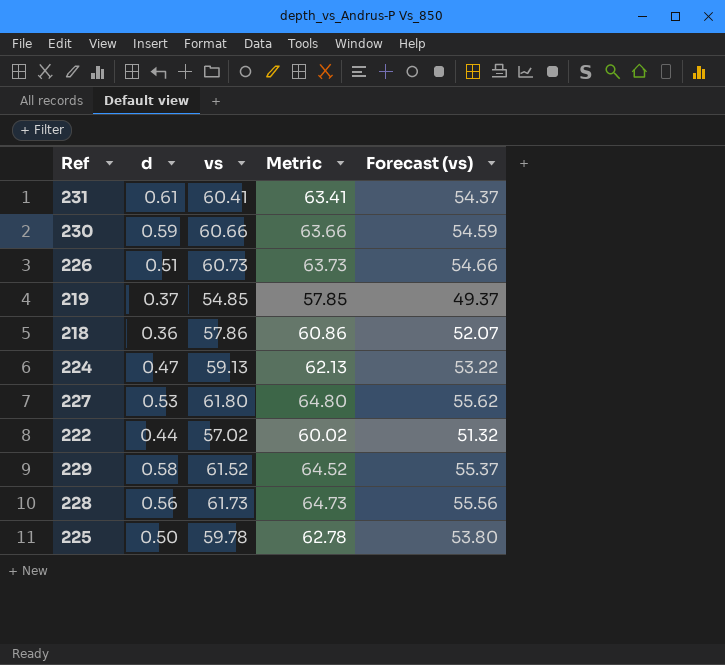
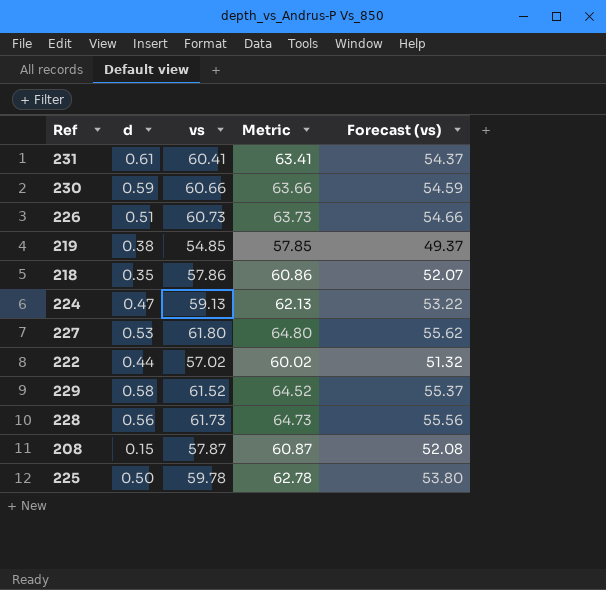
219 | d: 0.37 -> 0.38
218 | d: 0.36 -> 0.35
row 208: none -> 0.15 | 57.87 | 60.87 | 52.08

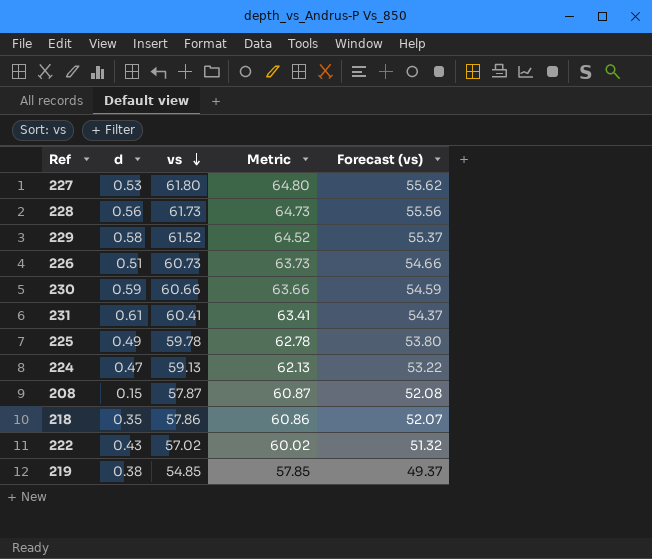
row order: none -> vs descending
225 | d: 0.50 -> 0.49
222 | d: 0.44 -> 0.43

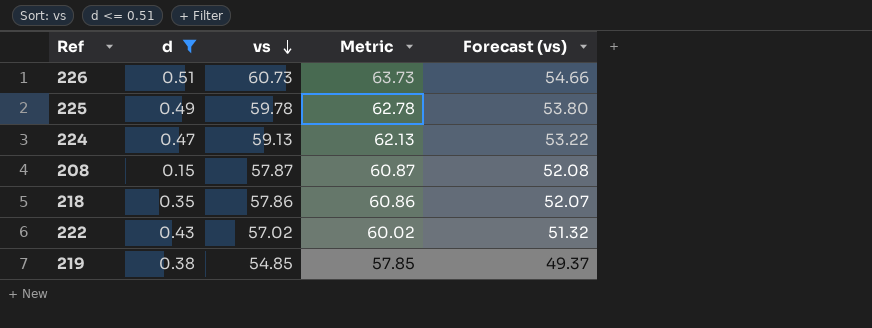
filter: none -> d <= 0.51

